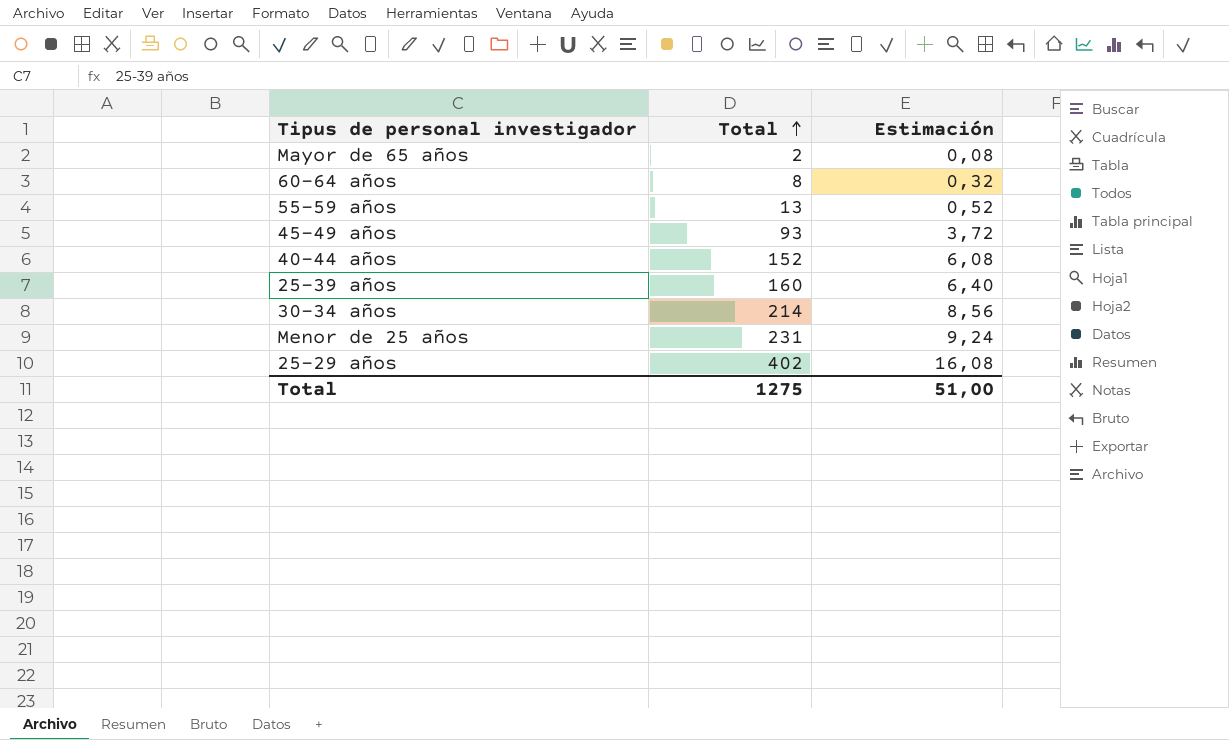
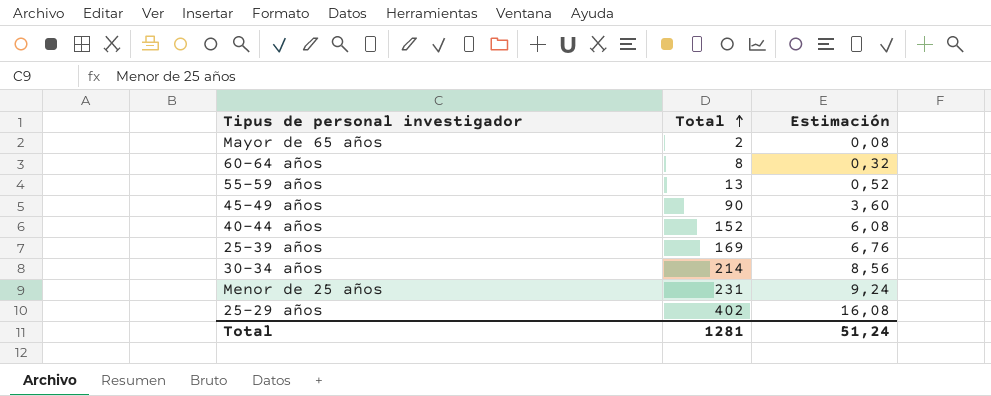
45-49 años | Total: 93 -> 90
45-49 años | Estimación: 3,72 -> 3,60
25-39 años | Total: 160 -> 169
25-39 años | Estimación: 6,40 -> 6,76
Total | Total: 1275 -> 1281
Total | Estimación: 51,00 -> 51,24

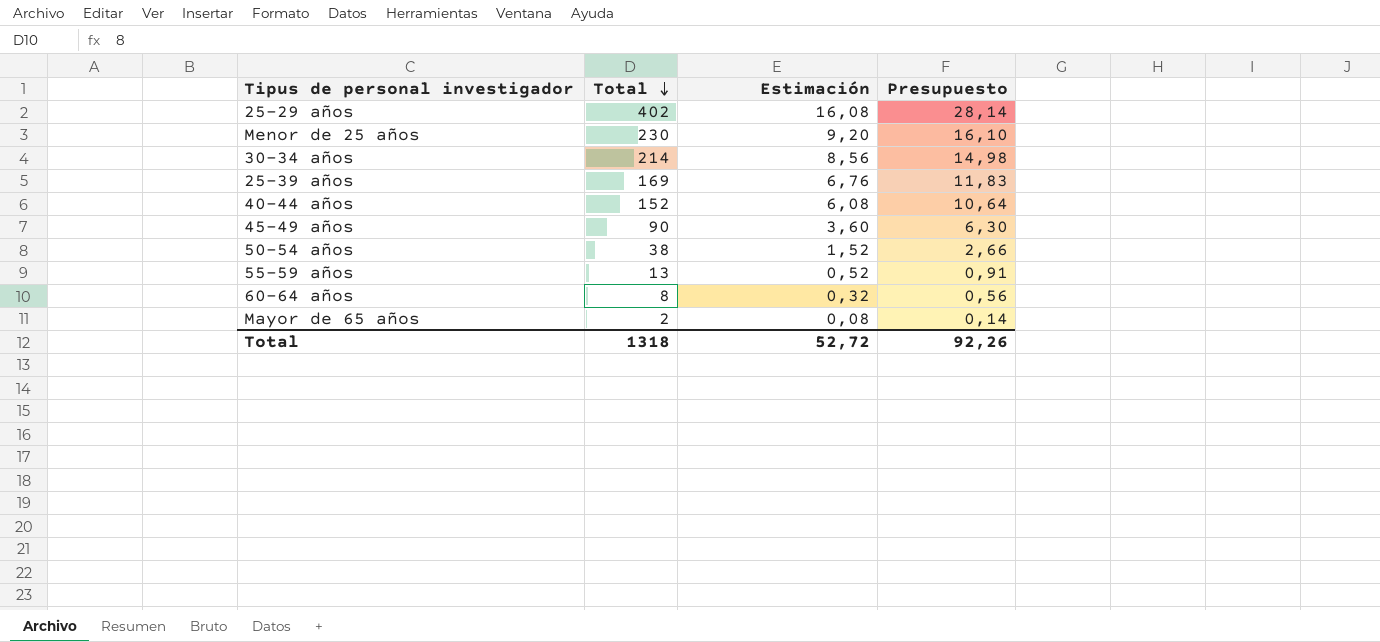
row order: Total ascending -> Total descending
column Presupuesto | formula: none -> [Total] * 0,07
Menor de 25 años | Total: 231 -> 230
Menor de 25 años | Estimación: 9,24 -> 9,20
row 50-54 años: none -> 38 | 1,52 | 2,66
Total | Total: 1281 -> 1318
Total | Estimación: 51,24 -> 52,72

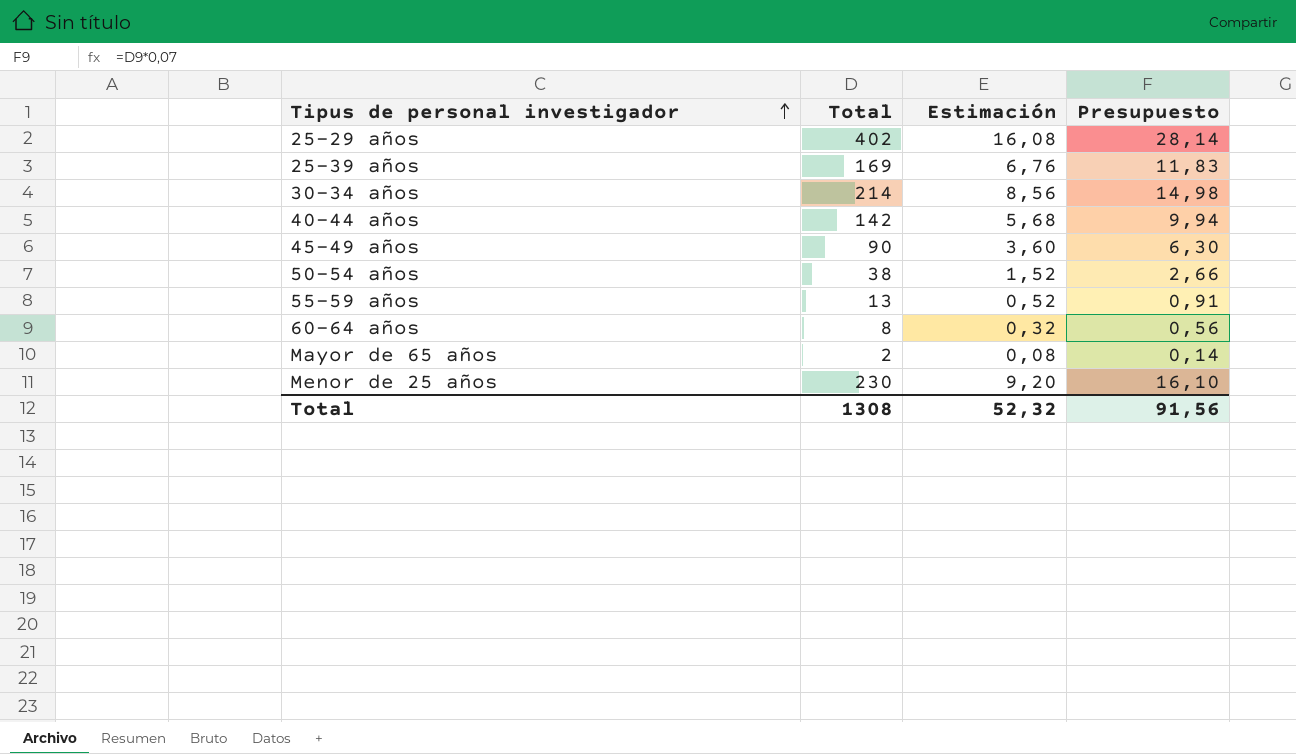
row order: Total descending -> Tipus de personal investigador ascending
40-44 años | Total: 152 -> 142
40-44 años | Estimación: 6,08 -> 5,68
40-44 años | Presupuesto: 10,64 -> 9,94
Total | Total: 1318 -> 1308
Total | Estimación: 52,72 -> 52,32
Total | Presupuesto: 92,26 -> 91,56

